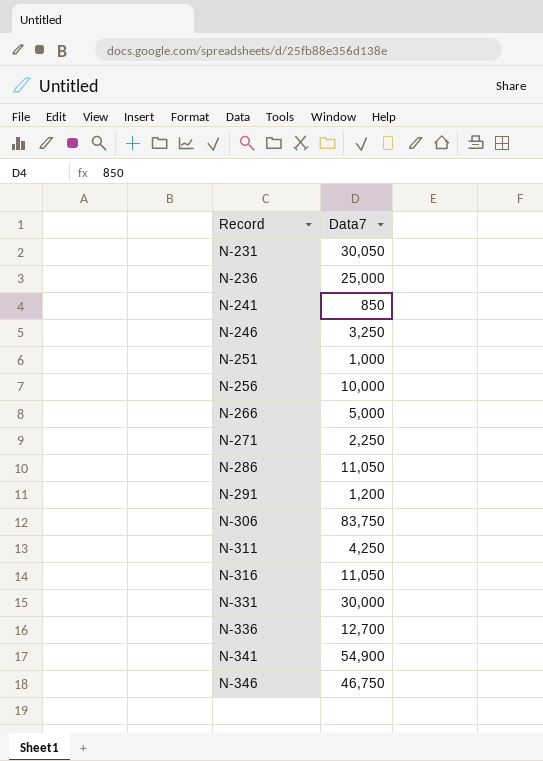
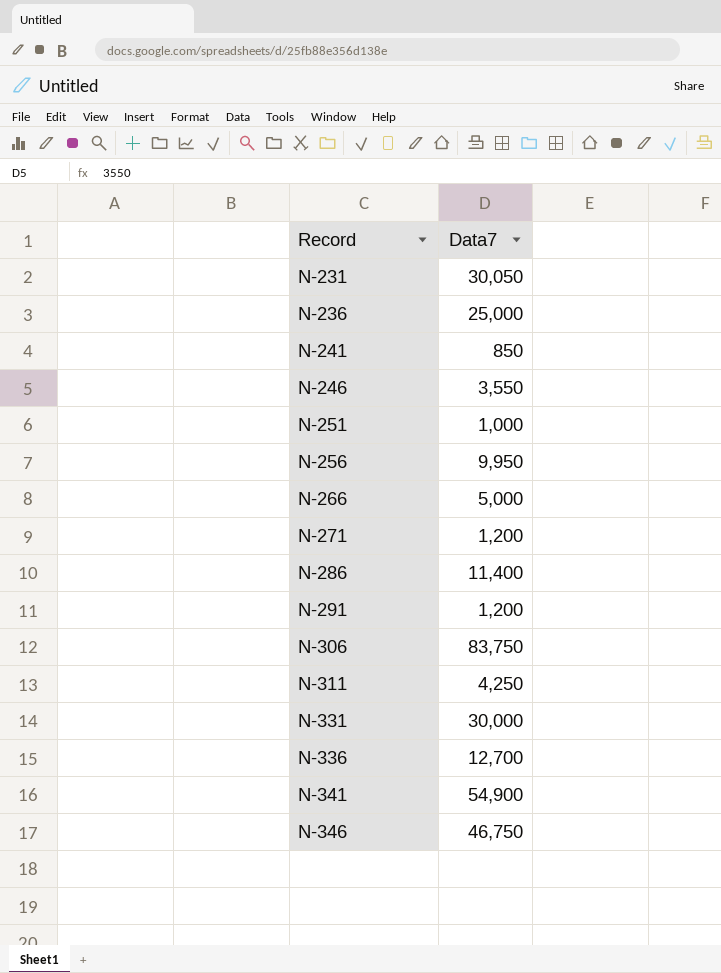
row N-316: 11,050 -> none
N-246 | Data7: 3,250 -> 3,550
N-256 | Data7: 10,000 -> 9,950
N-271 | Data7: 2,250 -> 1,200
N-286 | Data7: 11,050 -> 11,400

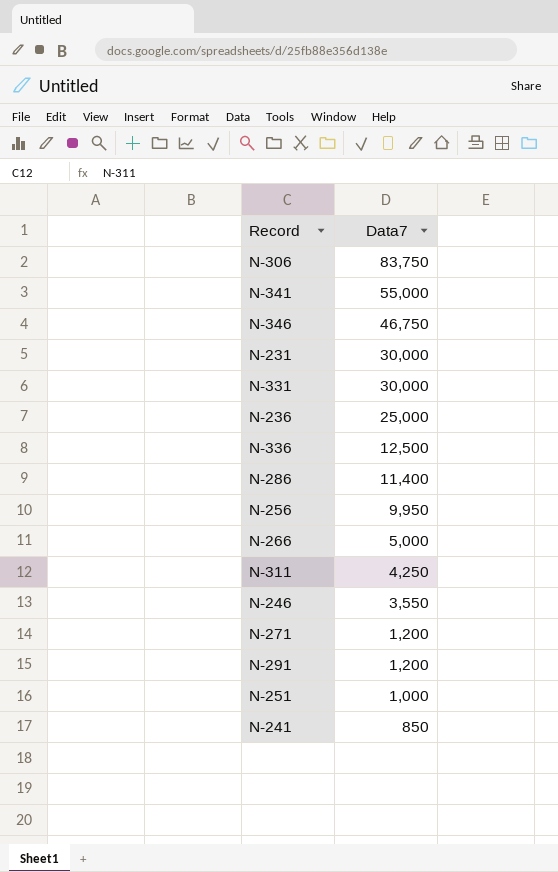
row order: Record ascending -> Data7 descending
N-341 | Data7: 54,900 -> 55,000
N-231 | Data7: 30,050 -> 30,000
N-336 | Data7: 12,700 -> 12,500

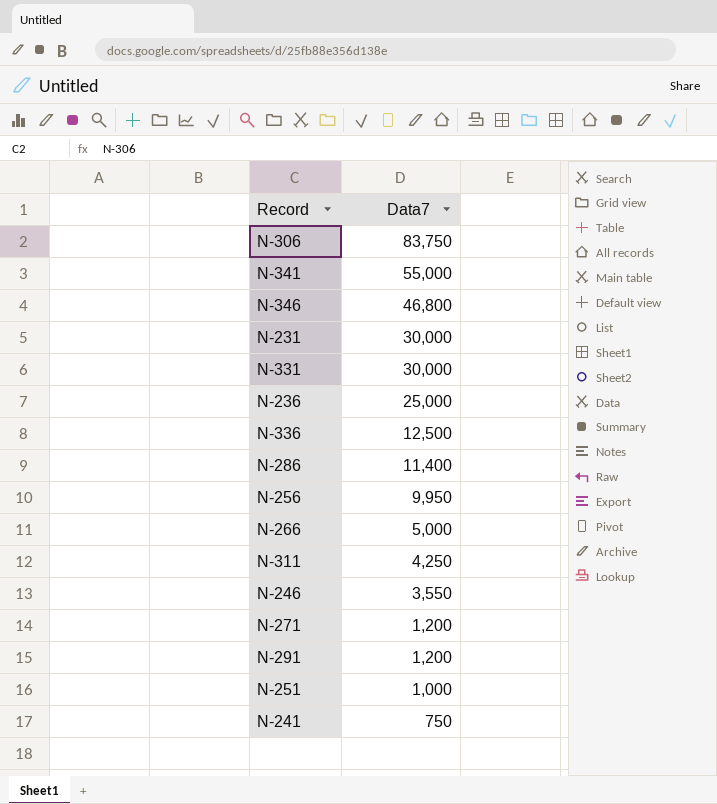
N-346 | Data7: 46,750 -> 46,800
N-241 | Data7: 850 -> 750

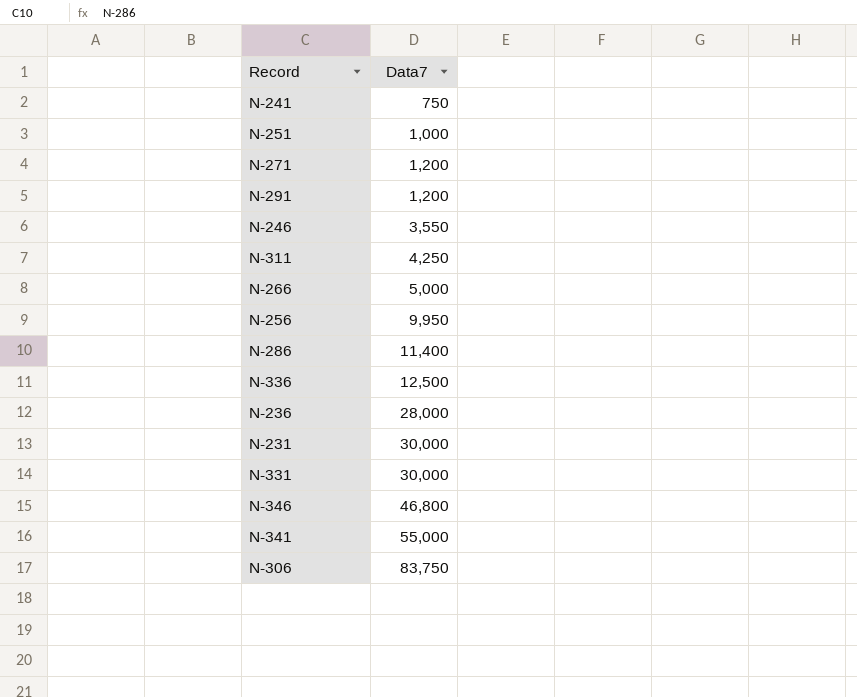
row order: Data7 descending -> Data7 ascending
N-236 | Data7: 25,000 -> 28,000

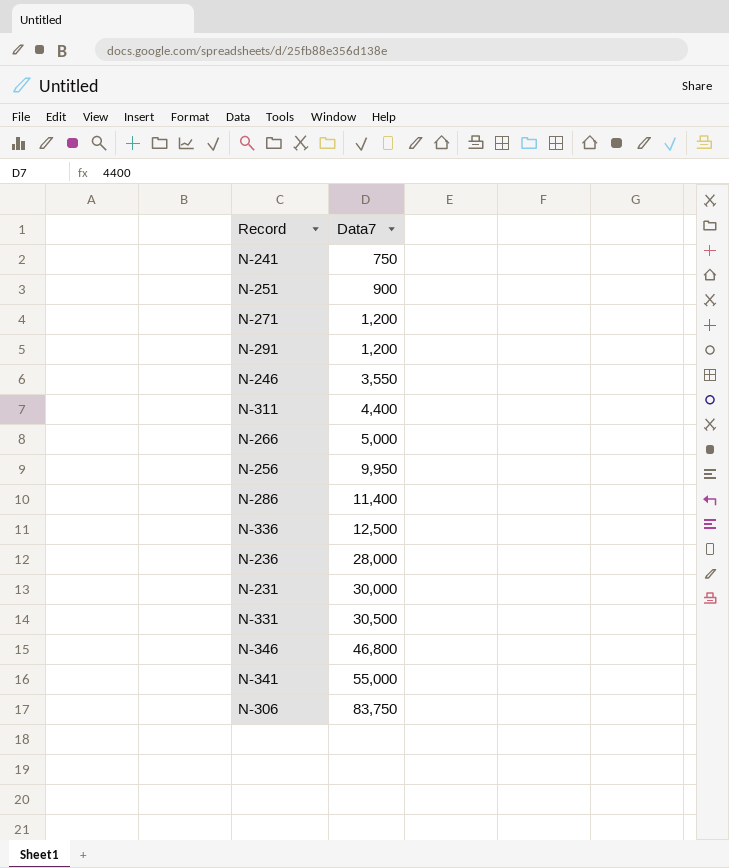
N-251 | Data7: 1,000 -> 900
N-311 | Data7: 4,250 -> 4,400
N-331 | Data7: 30,000 -> 30,500

